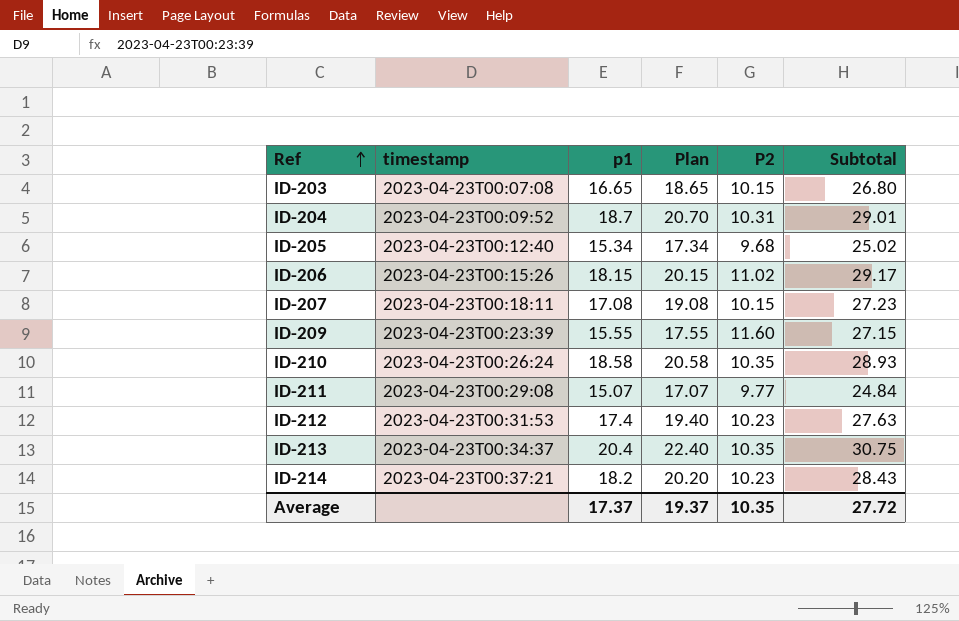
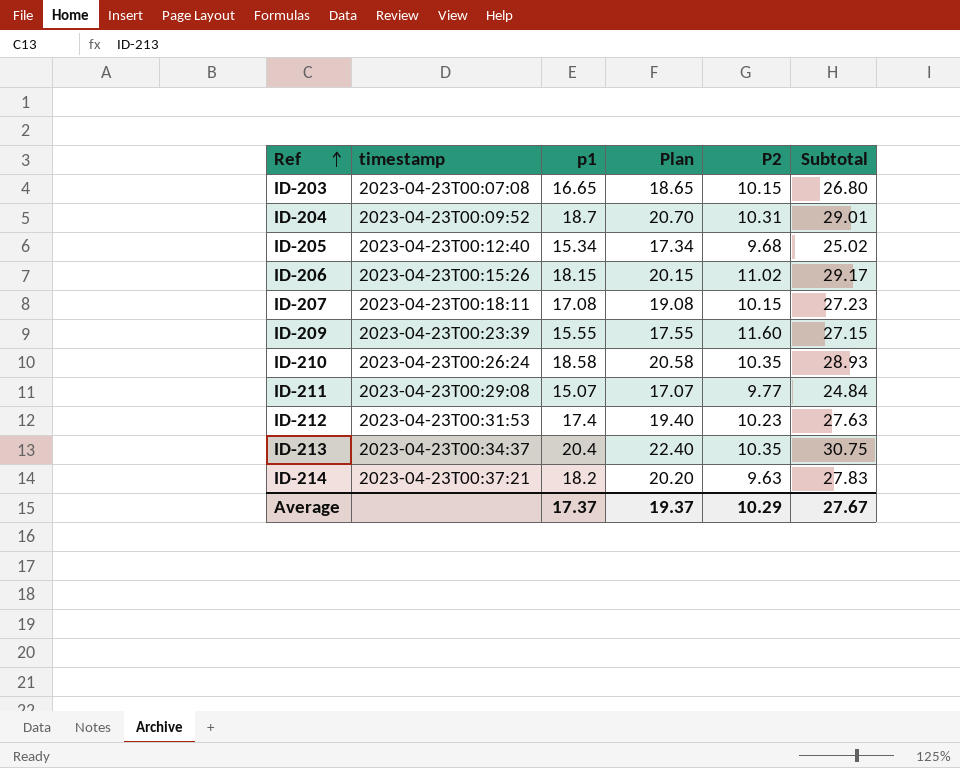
ID-214 | P2: 10.23 -> 9.63
ID-214 | Subtotal: 28.43 -> 27.83
Average | P2: 10.35 -> 10.29
Average | Subtotal: 27.72 -> 27.67

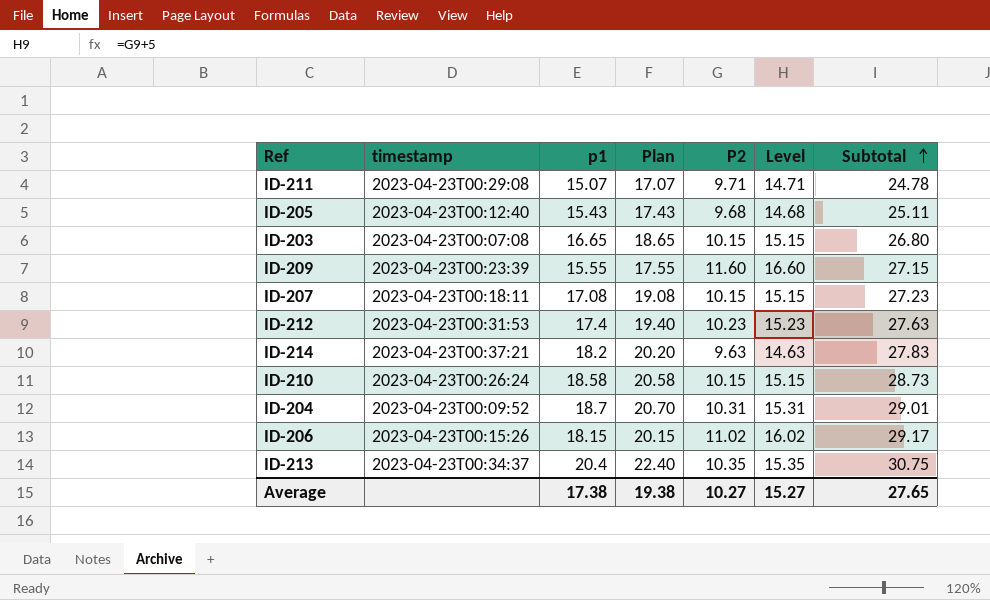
row order: Ref ascending -> Subtotal ascending
column Level | formula: none -> [P2] + 5
ID-211 | P2: 9.77 -> 9.71
ID-211 | Subtotal: 24.84 -> 24.78
ID-205 | p1: 15.34 -> 15.43
ID-205 | Plan: 17.34 -> 17.43
ID-205 | Subtotal: 25.02 -> 25.11
ID-210 | P2: 10.35 -> 10.15
ID-210 | Subtotal: 28.93 -> 28.73
Average | p1: 17.37 -> 17.38
Average | Plan: 19.37 -> 19.38
Average | P2: 10.29 -> 10.27
Average | Subtotal: 27.67 -> 27.65

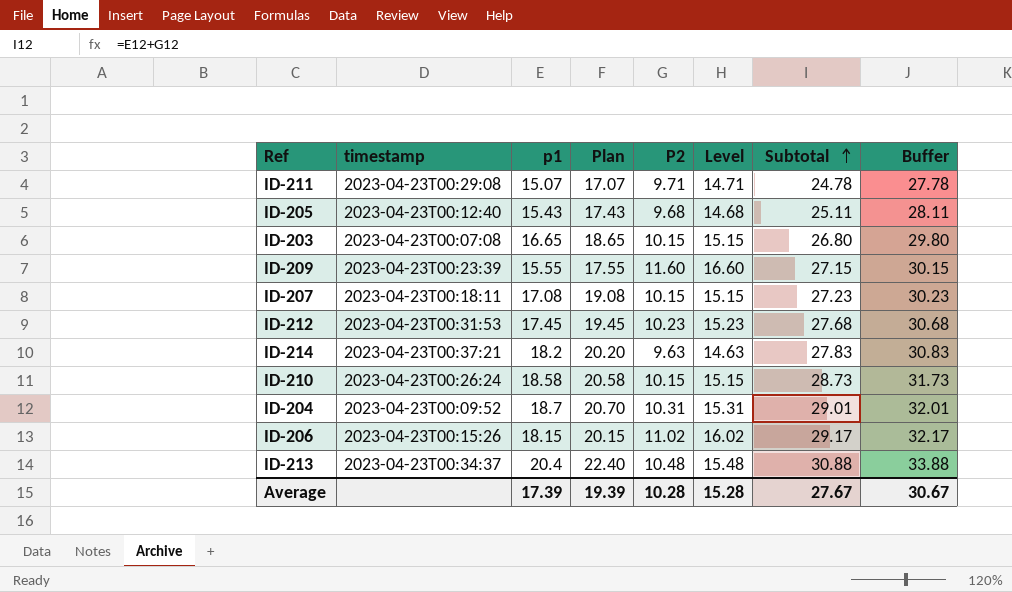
column Buffer | formula: none -> [Subtotal] + 3
ID-212 | p1: 17.4 -> 17.45
ID-212 | Plan: 19.40 -> 19.45
ID-212 | Subtotal: 27.63 -> 27.68
ID-213 | P2: 10.35 -> 10.48
ID-213 | Level: 15.35 -> 15.48
ID-213 | Subtotal: 30.75 -> 30.88
Average | p1: 17.38 -> 17.39
Average | Plan: 19.38 -> 19.39
Average | P2: 10.27 -> 10.28
Average | Level: 15.27 -> 15.28
Average | Subtotal: 27.65 -> 27.67

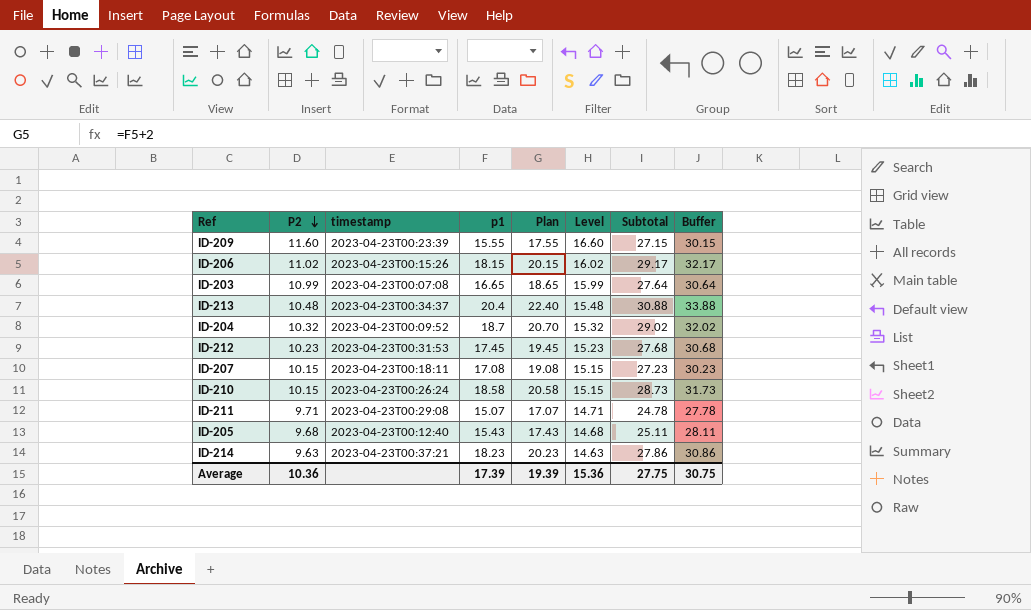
row order: Subtotal ascending -> P2 descending
column P2 | position: 5 -> 2
ID-203 | P2: 10.15 -> 10.99
ID-203 | Level: 15.15 -> 15.99
ID-203 | Subtotal: 26.80 -> 27.64
ID-203 | Buffer: 29.80 -> 30.64
ID-204 | P2: 10.31 -> 10.32
ID-204 | Level: 15.31 -> 15.32
ID-204 | Subtotal: 29.01 -> 29.02
ID-204 | Buffer: 32.01 -> 32.02
ID-214 | p1: 18.2 -> 18.23
ID-214 | Plan: 20.20 -> 20.23
ID-214 | Subtotal: 27.83 -> 27.86
ID-214 | Buffer: 30.83 -> 30.86
Average | P2: 10.28 -> 10.36
Average | Level: 15.28 -> 15.36
Average | Subtotal: 27.67 -> 27.75
Average | Buffer: 30.67 -> 30.75

